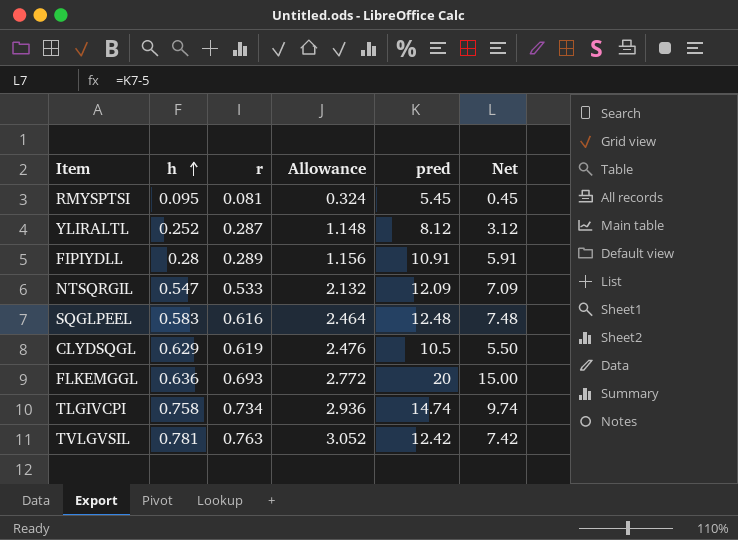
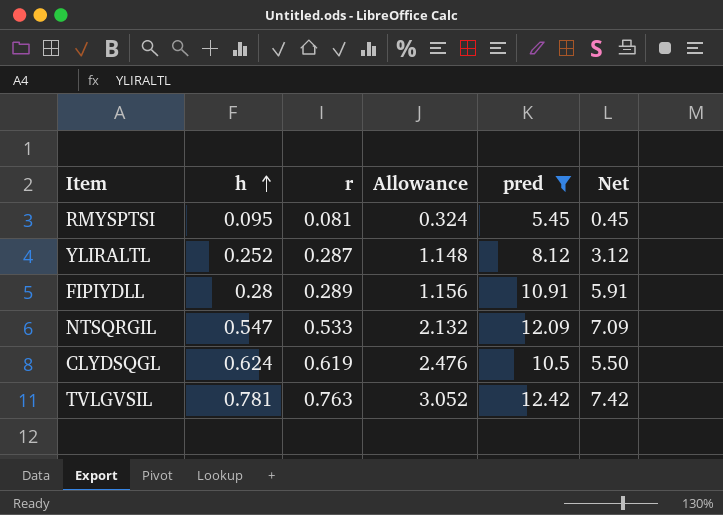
filter: none -> pred <= 12.42
CLYDSQGL | h: 0.629 -> 0.624

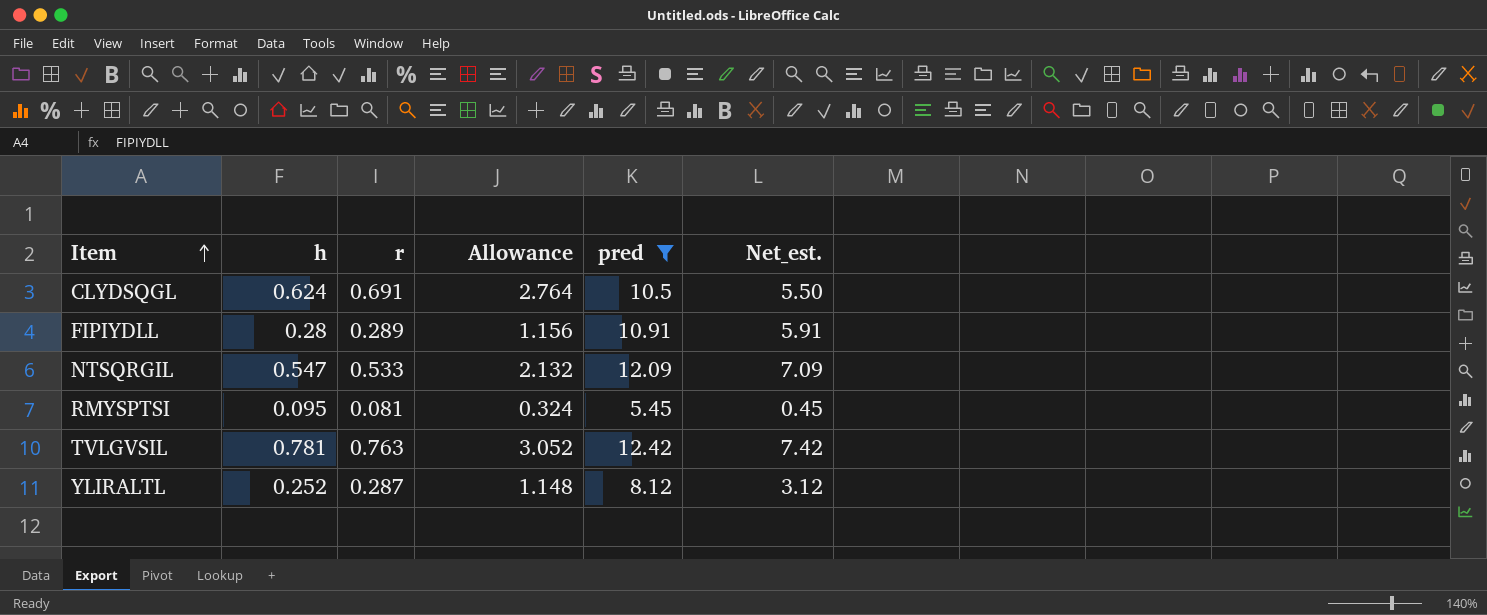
row order: h ascending -> Item ascending
column name: Net -> Net_est.
CLYDSQGL | r: 0.619 -> 0.691
CLYDSQGL | Allowance: 2.476 -> 2.764

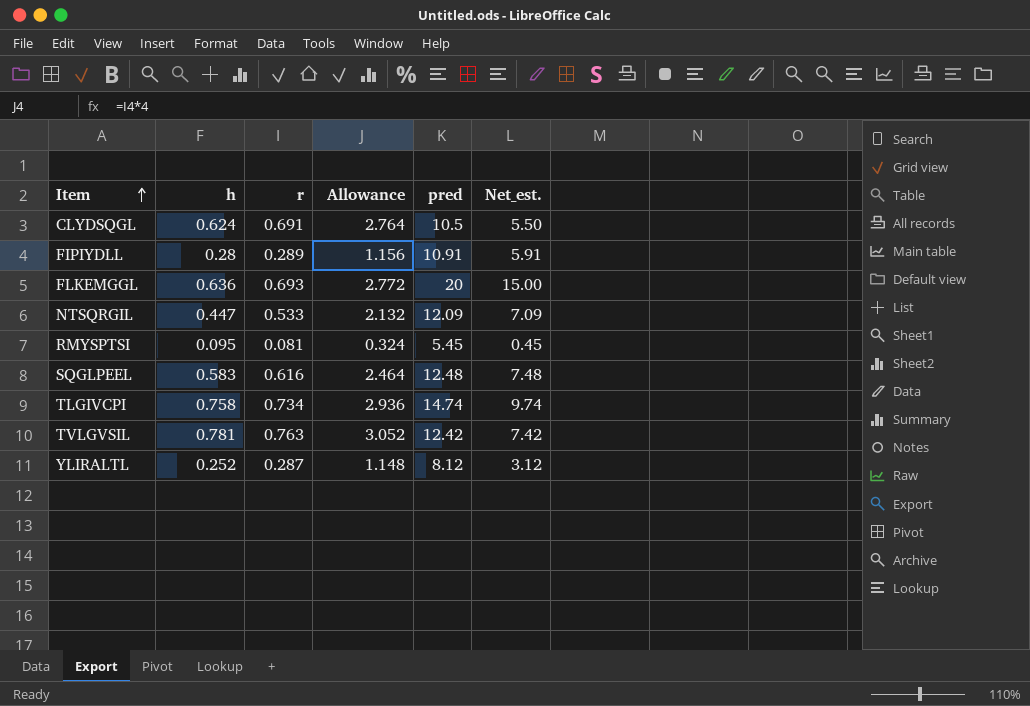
filter: pred <= 12.42 -> none
NTSQRGIL | h: 0.547 -> 0.447

